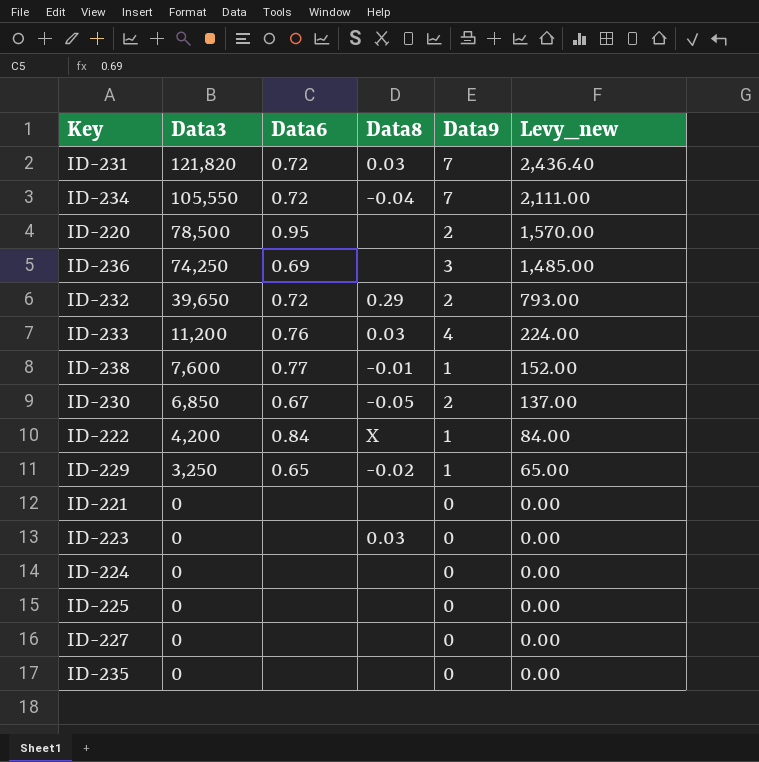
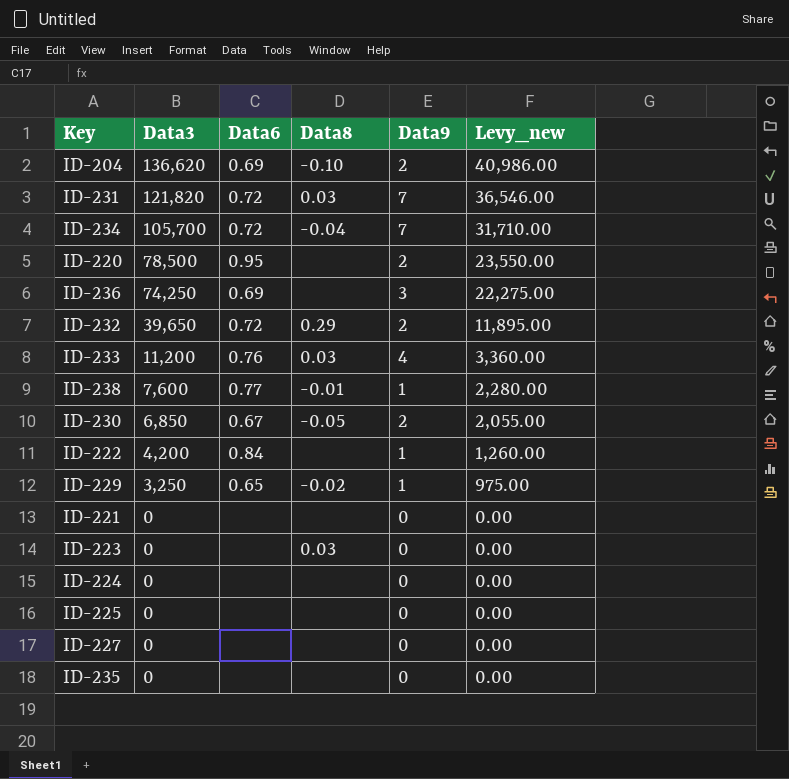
column Levy_new | formula: [Data3] * 0.02 -> [Data3] * 0.3
row ID-204: none -> 136,620 | 0.69 | -0.10 | 2 | 40,986.00
ID-234 | Data3: 105,550 -> 105,700
ID-222 | Data8: X -> none

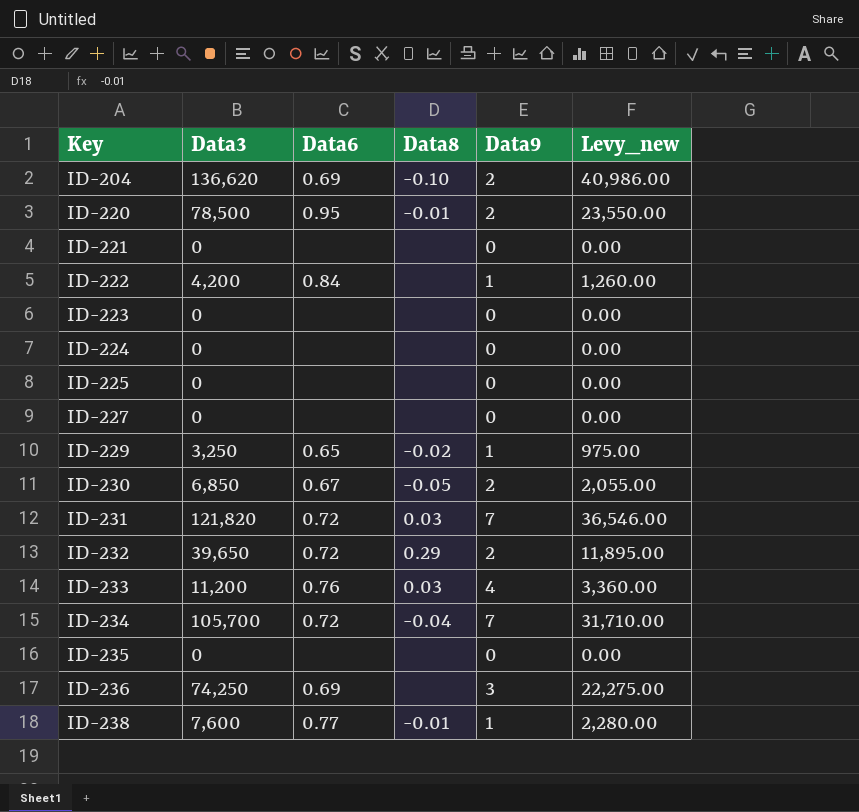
row order: Data3 descending -> Key ascending
ID-220 | Data8: none -> -0.01
ID-223 | Data8: 0.03 -> none

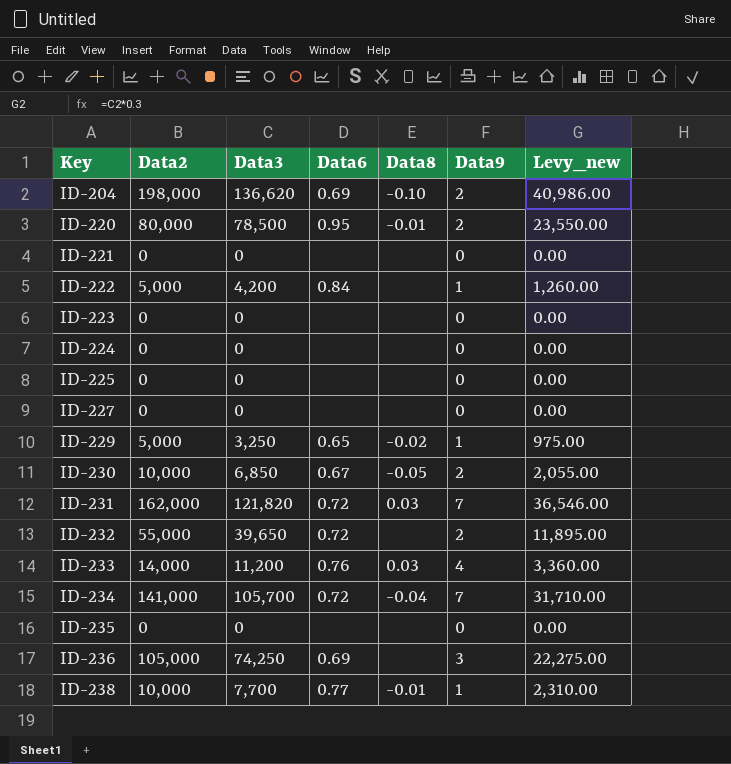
column Data2 | position: none -> 2
ID-232 | Data8: 0.29 -> none
ID-238 | Data3: 7,600 -> 7,700
ID-238 | Levy_new: 2,280.00 -> 2,310.00

